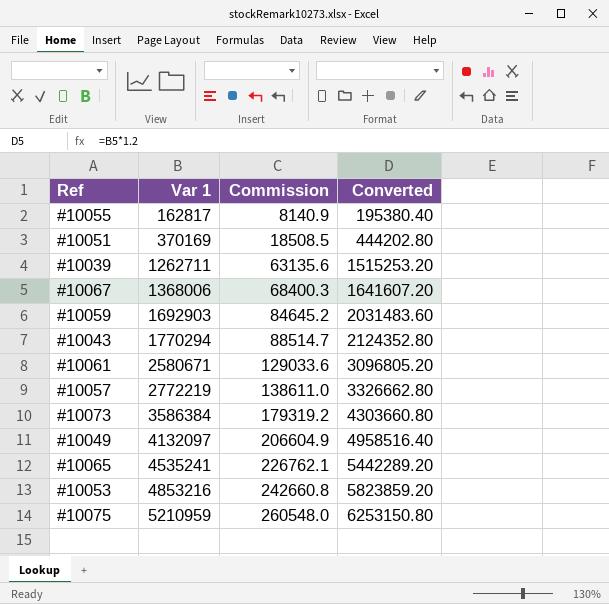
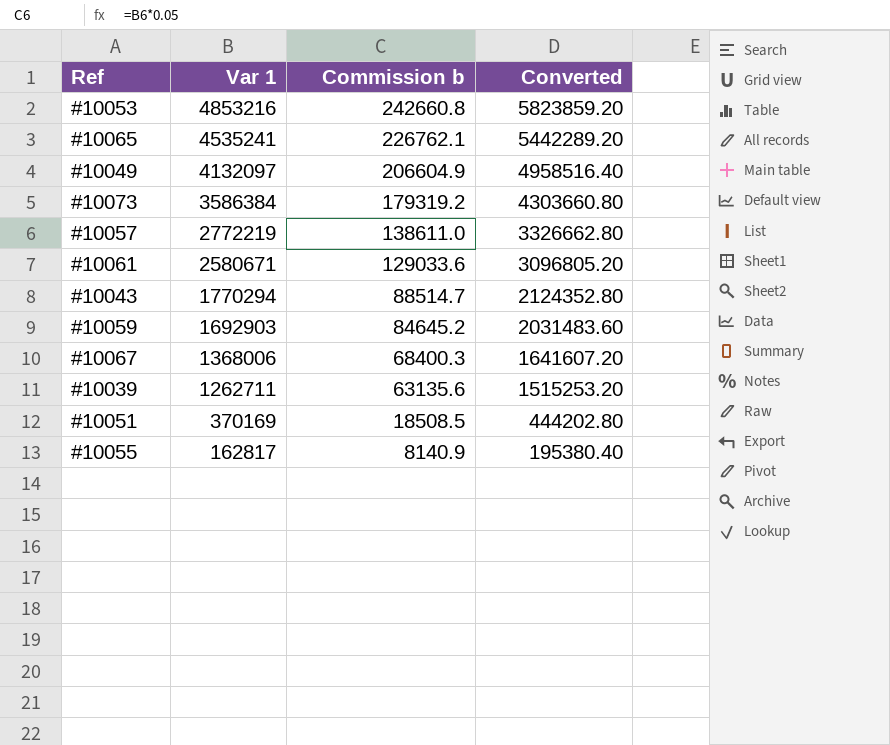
row order: Var 1 ascending -> Var 1 descending
column name: Commission -> Commission b
row #10075: 5210959 | 260548.0 | 6253150.80 -> none

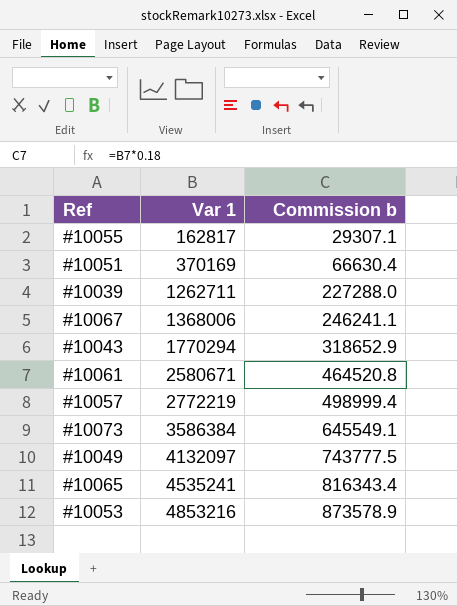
row order: Var 1 descending -> Var 1 ascending
column Converted | formula: [Var 1] * 1.2 -> none
column Commission b | formula: [Var 1] * 0.05 -> [Var 1] * 0.18
row #10059: 1692903 | 84645.2 | 2031483.60 -> none

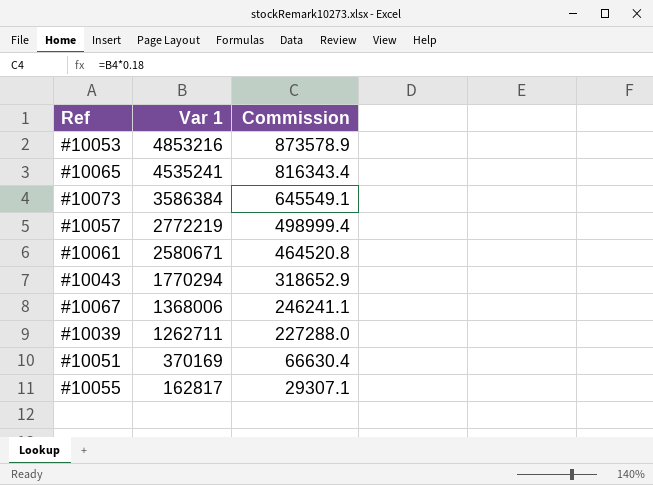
row order: Var 1 ascending -> Var 1 descending
column name: Commission b -> Commission
row #10049: 4132097 | 743777.5 -> none

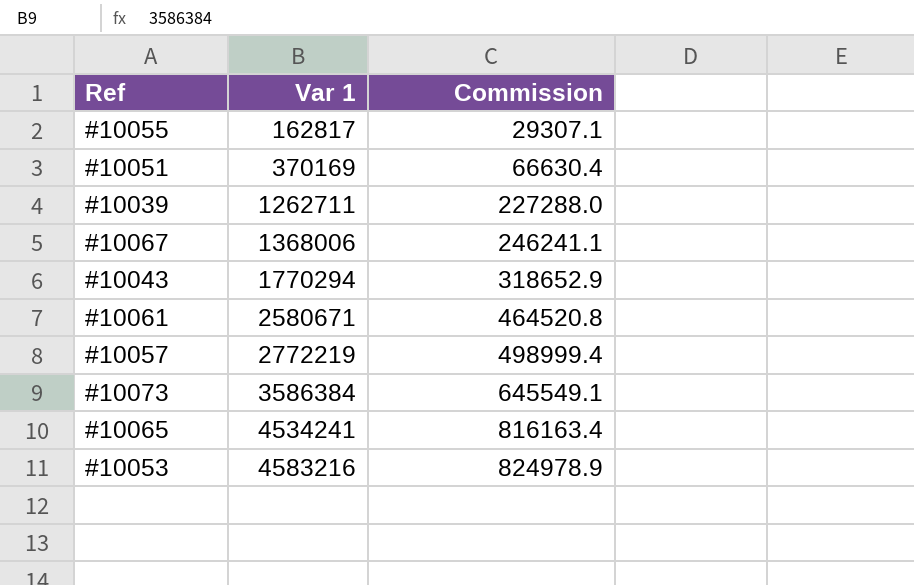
row order: Var 1 descending -> Var 1 ascending
#10065 | Var 1: 4535241 -> 4534241
#10065 | Commission: 816343.4 -> 816163.4
#10053 | Var 1: 4853216 -> 4583216
#10053 | Commission: 873578.9 -> 824978.9

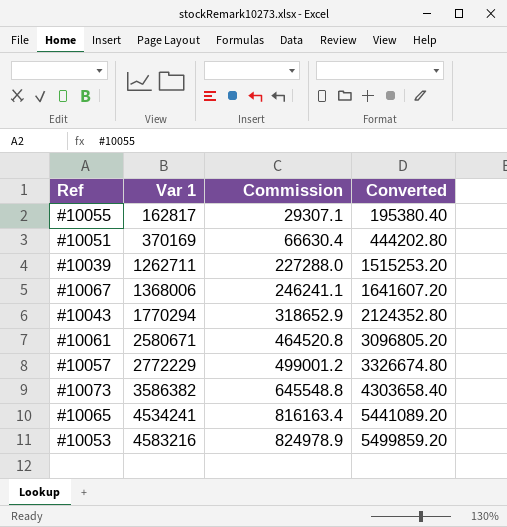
column Converted | formula: none -> [Var 1] * 1.2
#10057 | Var 1: 2772219 -> 2772229
#10057 | Commission: 498999.4 -> 499001.2
#10073 | Var 1: 3586384 -> 3586382
#10073 | Commission: 645549.1 -> 645548.8

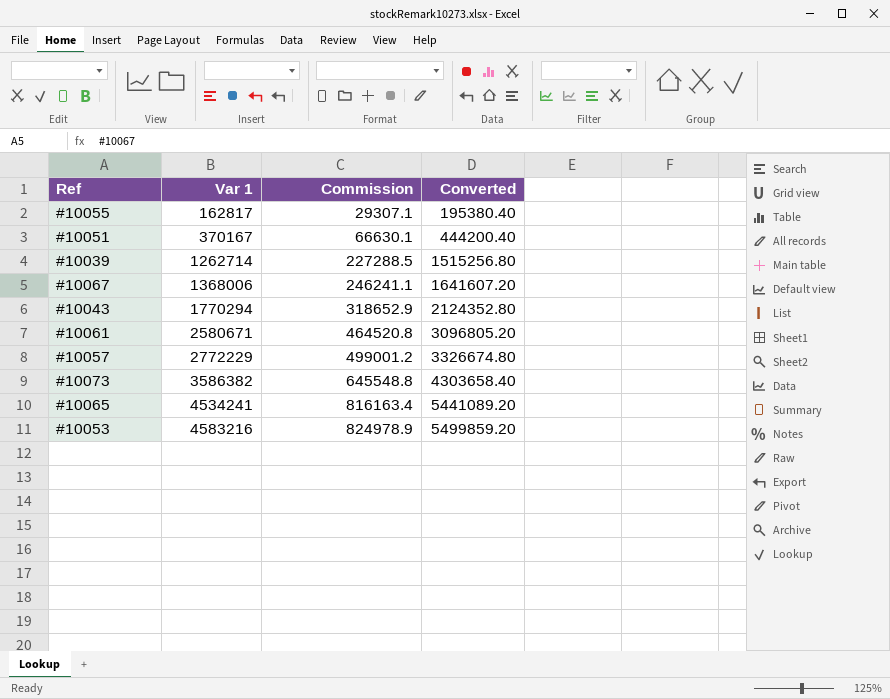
#10051 | Var 1: 370169 -> 370167
#10051 | Commission: 66630.4 -> 66630.1
#10051 | Converted: 444202.80 -> 444200.40
#10039 | Var 1: 1262711 -> 1262714
#10039 | Commission: 227288.0 -> 227288.5
#10039 | Converted: 1515253.20 -> 1515256.80

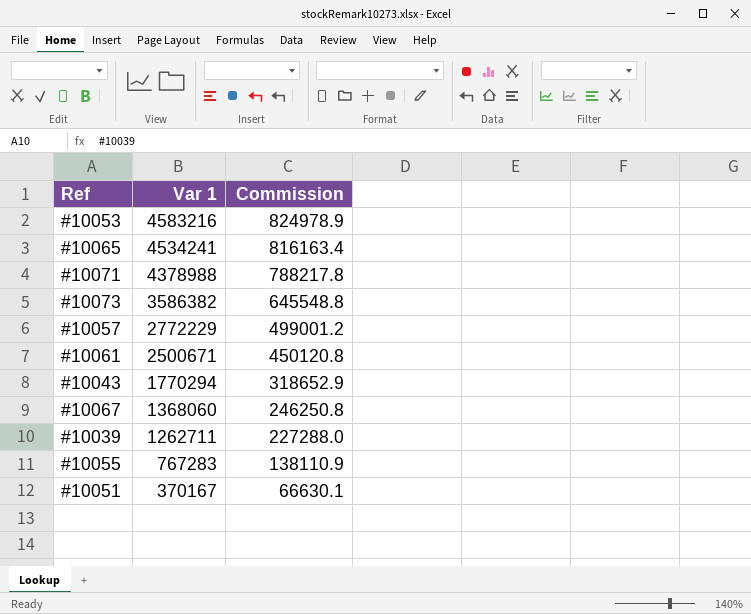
row order: Var 1 ascending -> Var 1 descending
column Converted | formula: [Var 1] * 1.2 -> none
row #10071: none -> 4378988 | 788217.8
#10061 | Var 1: 2580671 -> 2500671
#10061 | Commission: 464520.8 -> 450120.8
#10067 | Var 1: 1368006 -> 1368060
#10067 | Commission: 246241.1 -> 246250.8
#10039 | Var 1: 1262714 -> 1262711
#10039 | Commission: 227288.5 -> 227288.0
#10055 | Var 1: 162817 -> 767283
#10055 | Commission: 29307.1 -> 138110.9

